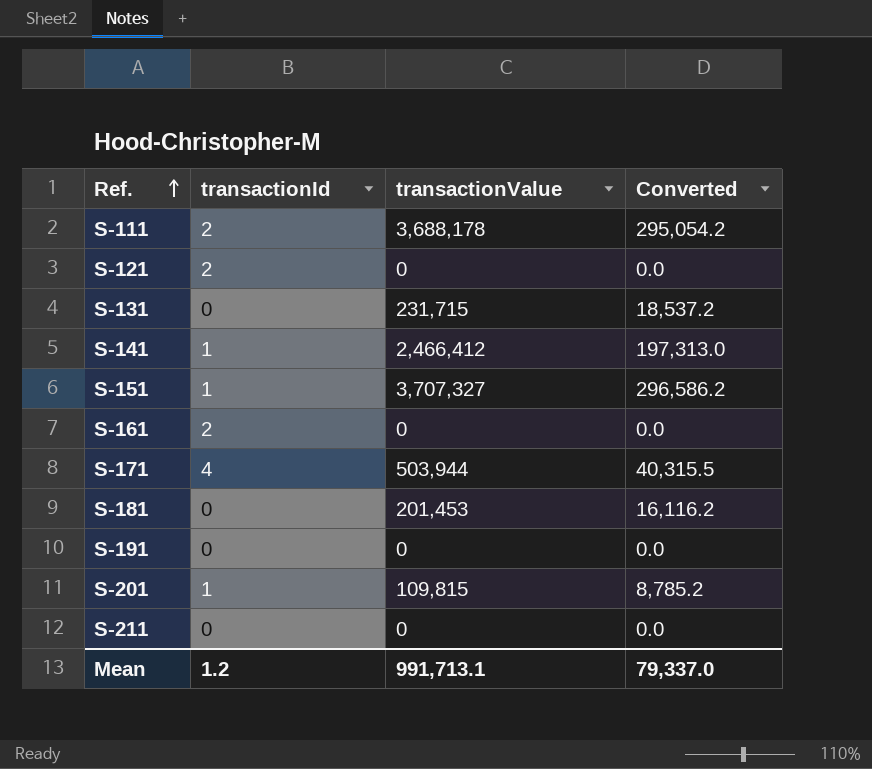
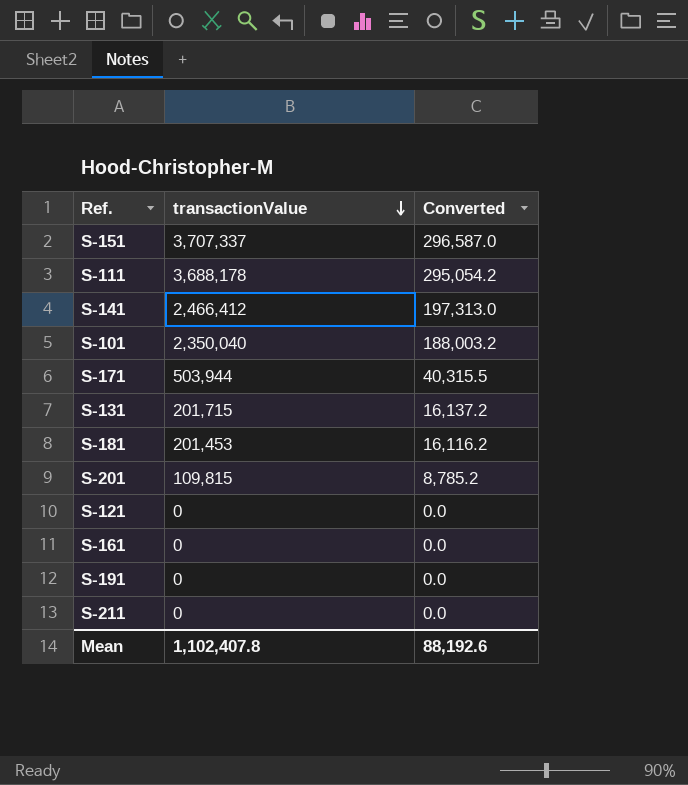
row order: Ref. ascending -> transactionValue descending
column transactionId | position: 2 -> none
S-151 | transactionValue: 3,707,327 -> 3,707,337
S-151 | Converted: 296,586.2 -> 296,587.0
row S-101: none -> 2,350,040 | 188,003.2
S-131 | transactionValue: 231,715 -> 201,715
S-131 | Converted: 18,537.2 -> 16,137.2
Mean | transactionValue: 991,713.1 -> 1,102,407.8
Mean | Converted: 79,337.0 -> 88,192.6

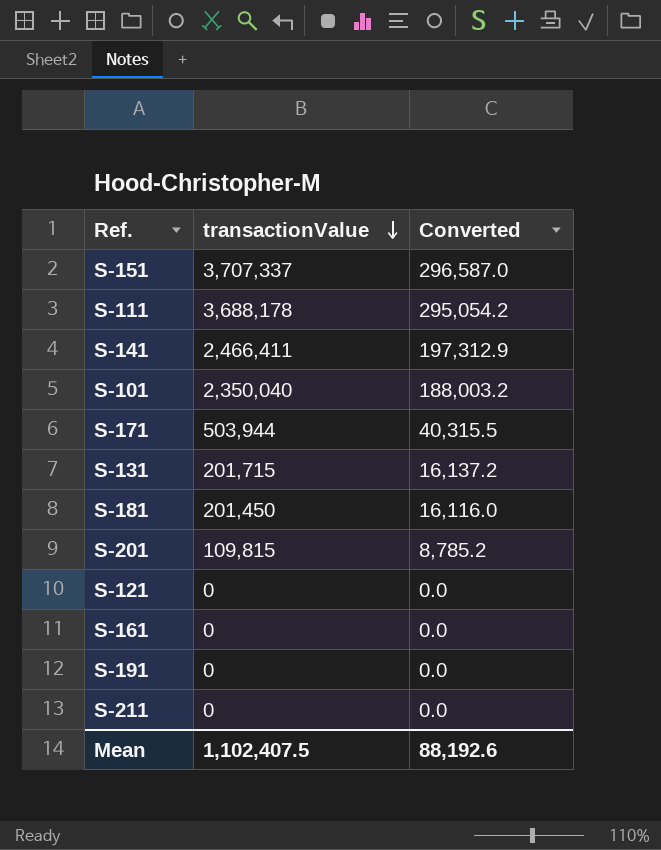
S-141 | transactionValue: 2,466,412 -> 2,466,411
S-141 | Converted: 197,313.0 -> 197,312.9
S-181 | transactionValue: 201,453 -> 201,450
S-181 | Converted: 16,116.2 -> 16,116.0
Mean | transactionValue: 1,102,407.8 -> 1,102,407.5

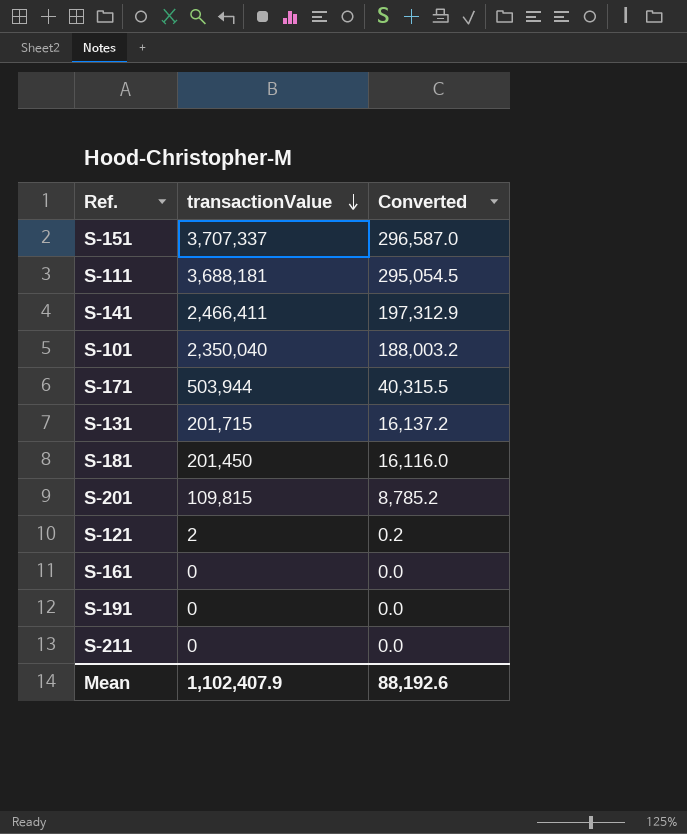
S-111 | transactionValue: 3,688,178 -> 3,688,181
S-111 | Converted: 295,054.2 -> 295,054.5
S-121 | transactionValue: 0 -> 2
S-121 | Converted: 0.0 -> 0.2
Mean | transactionValue: 1,102,407.5 -> 1,102,407.9

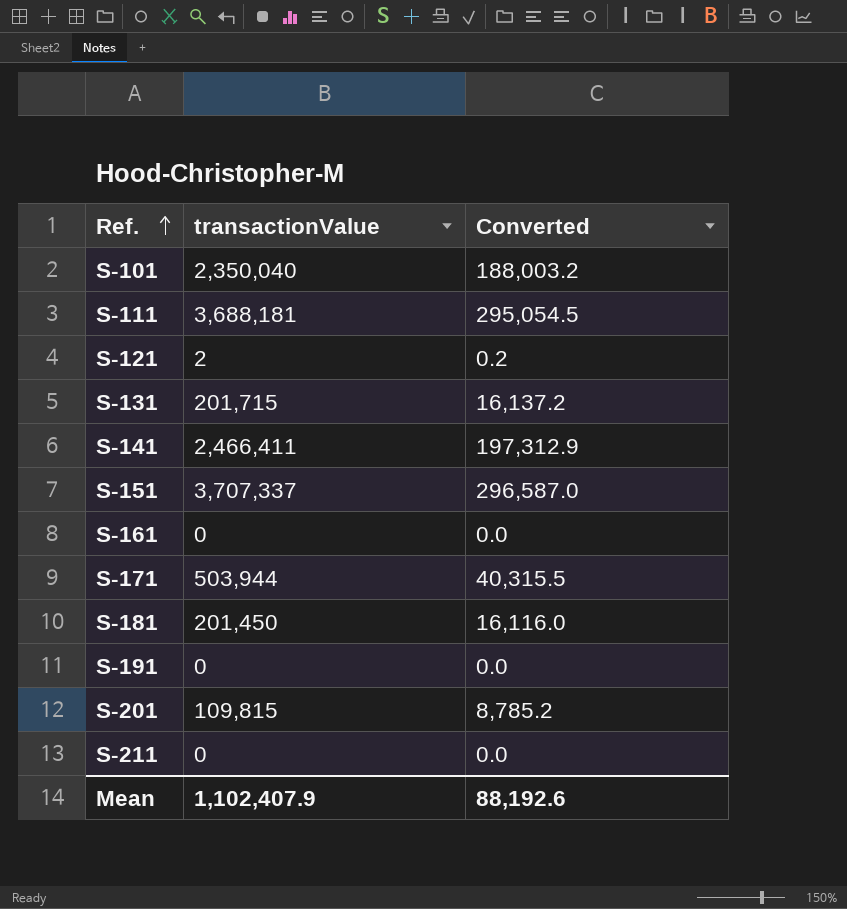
row order: transactionValue descending -> Ref. ascending

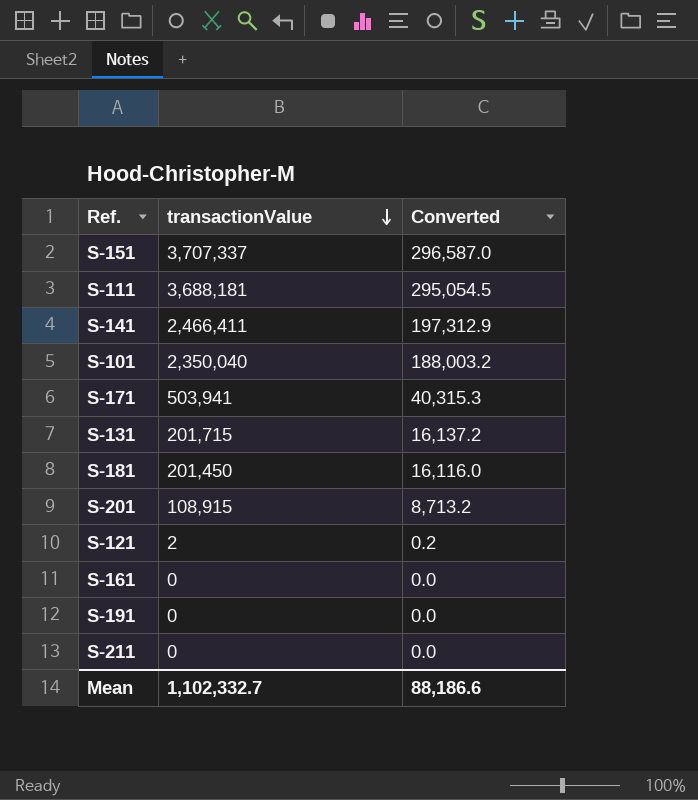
row order: Ref. ascending -> transactionValue descending
S-171 | transactionValue: 503,944 -> 503,941
S-171 | Converted: 40,315.5 -> 40,315.3
S-201 | transactionValue: 109,815 -> 108,915
S-201 | Converted: 8,785.2 -> 8,713.2
Mean | transactionValue: 1,102,407.9 -> 1,102,332.7
Mean | Converted: 88,192.6 -> 88,186.6

